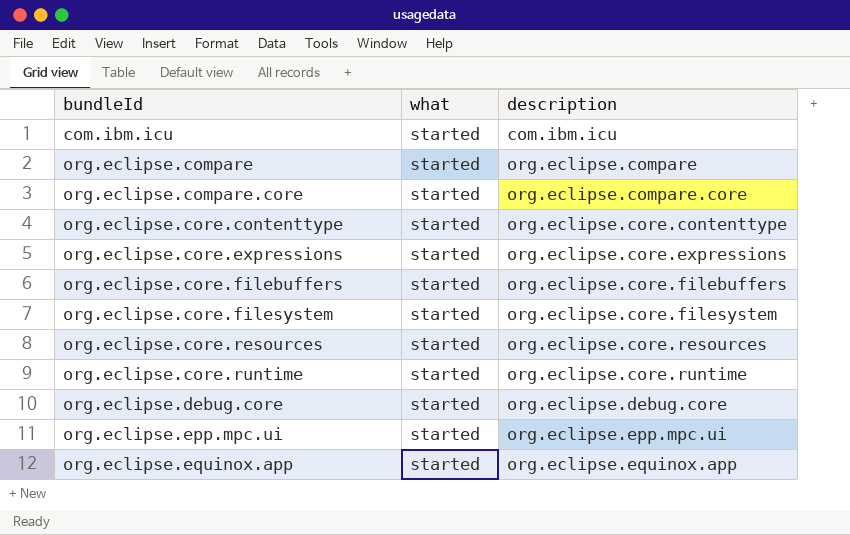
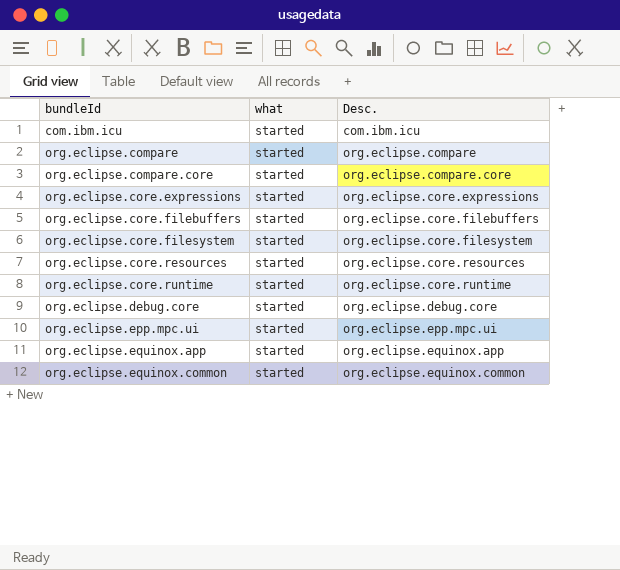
column name: description -> Desc.
row org.eclipse.core.contenttype: started | org.eclipse.core.contenttype -> none
row org.eclipse.equinox.common: none -> started | org.eclipse.equinox.common

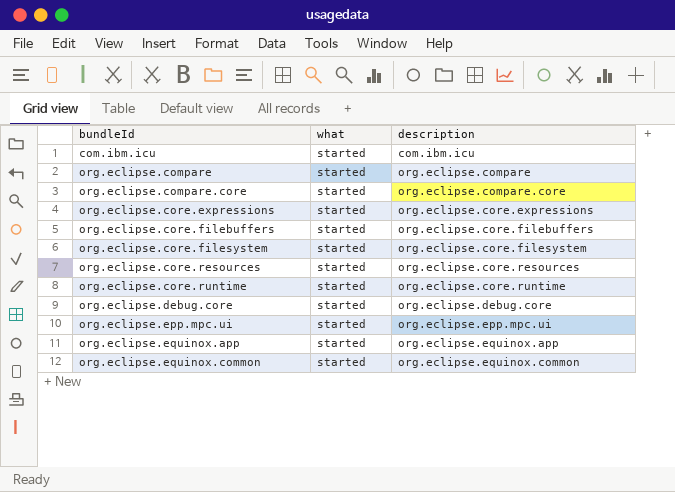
column name: Desc. -> description

